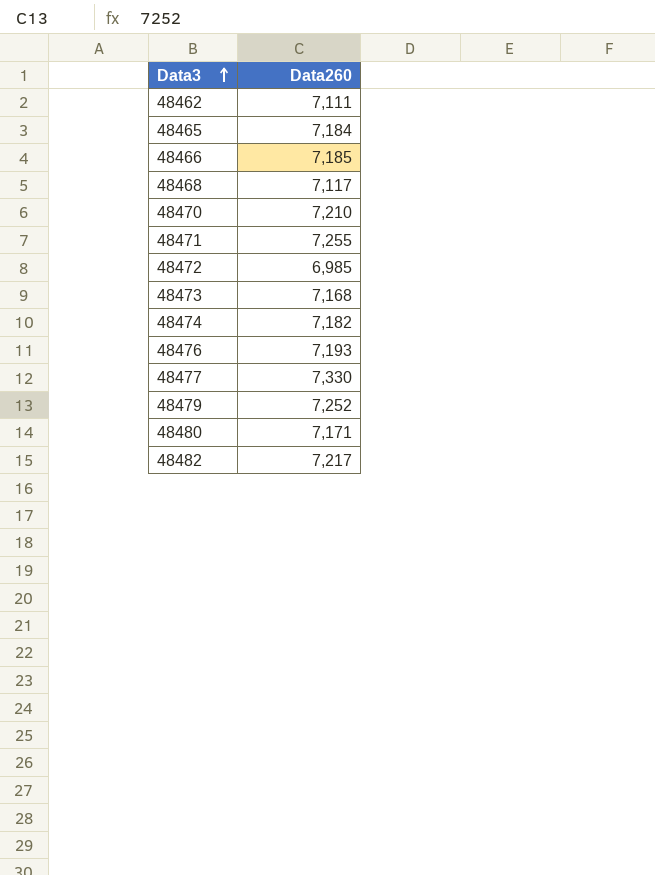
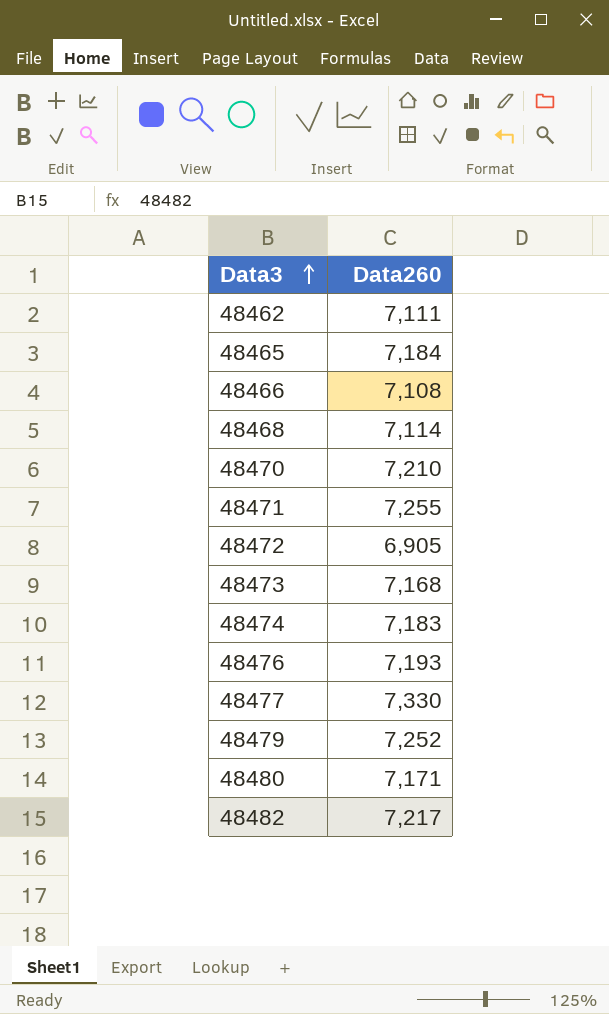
48466 | Data260: 7,185 -> 7,108
48468 | Data260: 7,117 -> 7,114
48472 | Data260: 6,985 -> 6,905
48474 | Data260: 7,182 -> 7,183

